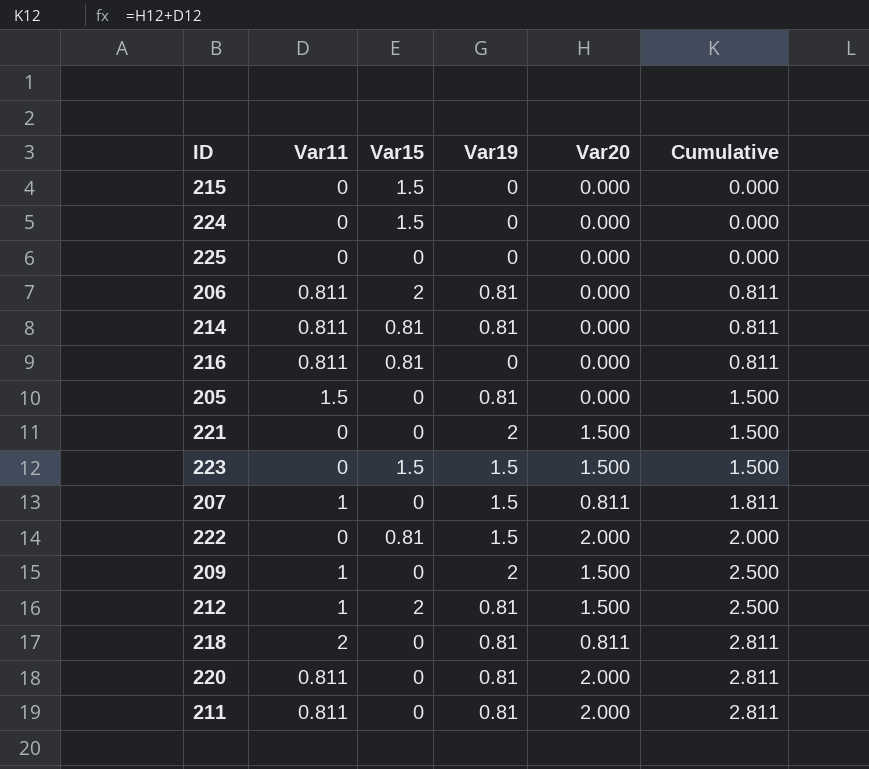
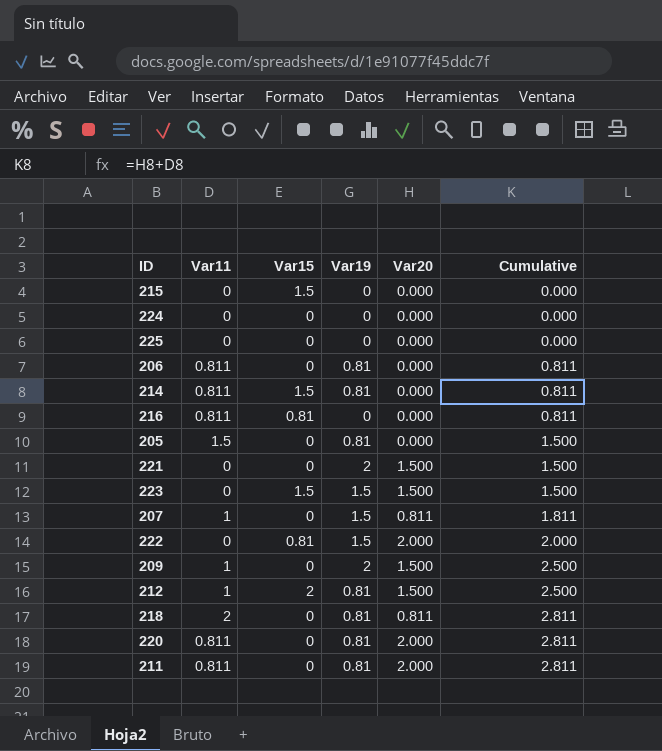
224 | Var15: 1.5 -> 0
206 | Var15: 2 -> 0
214 | Var15: 0.81 -> 1.5

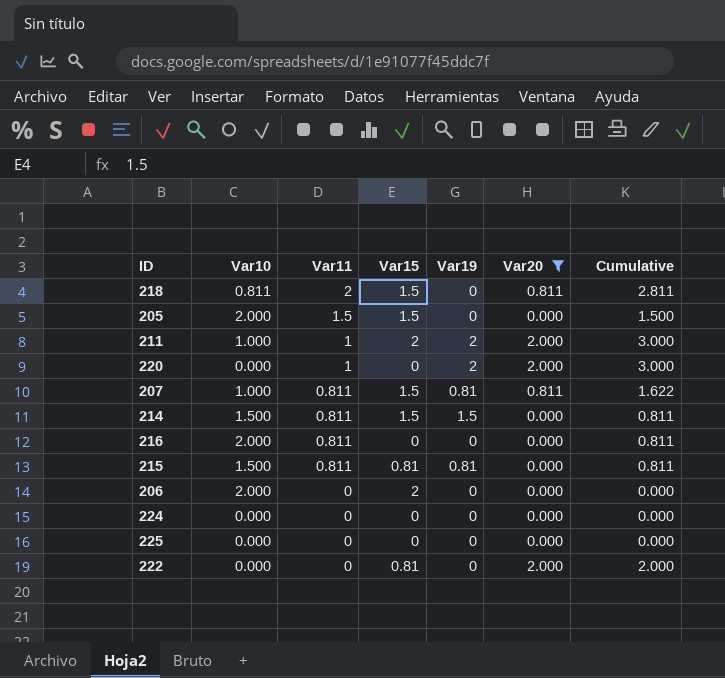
filter: none -> Var20 != 1.500
row order: Cumulative ascending -> Var11 descending
column Var10 | position: none -> 2
218 | Var15: 0 -> 1.5
218 | Var19: 0.81 -> 0
205 | Var15: 0 -> 1.5
205 | Var19: 0.81 -> 0
211 | Var11: 0.811 -> 1
211 | Var15: 0 -> 2
211 | Var19: 0.81 -> 2
211 | Cumulative: 2.811 -> 3.000
220 | Var11: 0.811 -> 1
220 | Var19: 0.81 -> 2
220 | Cumulative: 2.811 -> 3.000
207 | Var11: 1 -> 0.811
207 | Var15: 0 -> 1.5
207 | Var19: 1.5 -> 0.81
207 | Cumulative: 1.811 -> 1.622
214 | Var19: 0.81 -> 1.5
216 | Var15: 0.81 -> 0
215 | Var11: 0 -> 0.811
215 | Var15: 1.5 -> 0.81
215 | Var19: 0 -> 0.81
215 | Cumulative: 0.000 -> 0.811
206 | Var11: 0.811 -> 0
206 | Var15: 0 -> 2
206 | Var19: 0.81 -> 0
206 | Cumulative: 0.811 -> 0.000
222 | Var19: 1.5 -> 0

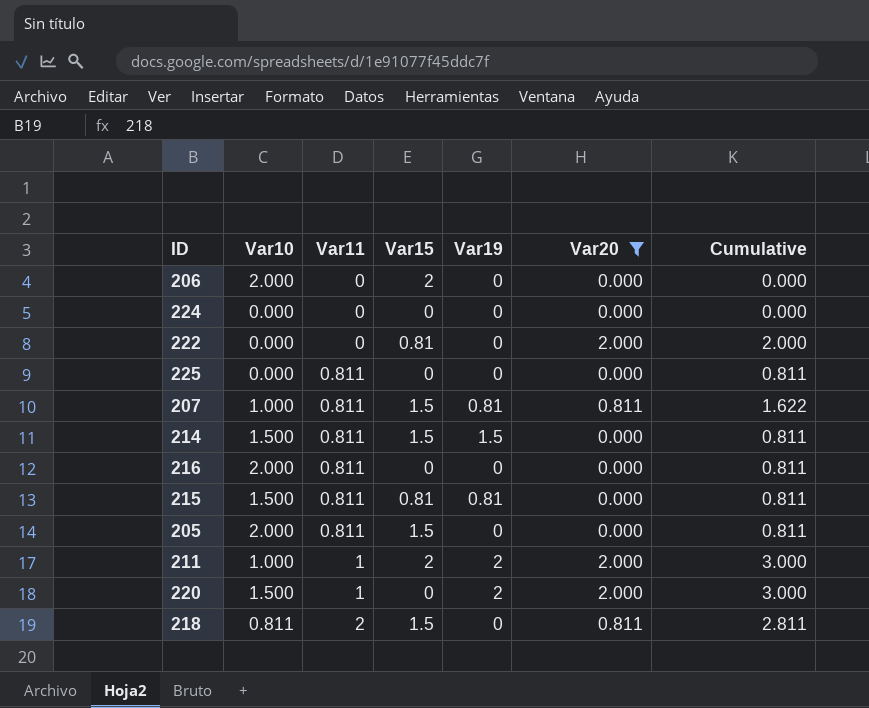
row order: Var11 descending -> Var11 ascending
225 | Var11: 0 -> 0.811
225 | Cumulative: 0.000 -> 0.811
205 | Var11: 1.5 -> 0.811
205 | Cumulative: 1.500 -> 0.811
220 | Var10: 0.000 -> 1.500

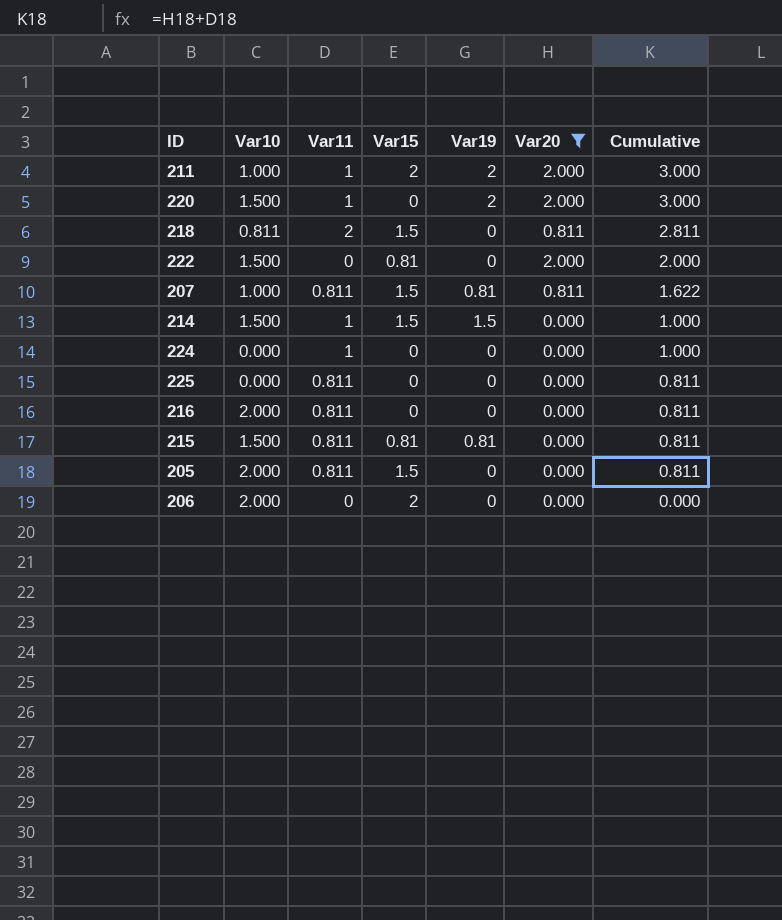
row order: Var11 ascending -> Cumulative descending
222 | Var10: 0.000 -> 1.500
214 | Var11: 0.811 -> 1
214 | Cumulative: 0.811 -> 1.000
224 | Var11: 0 -> 1
224 | Cumulative: 0.000 -> 1.000

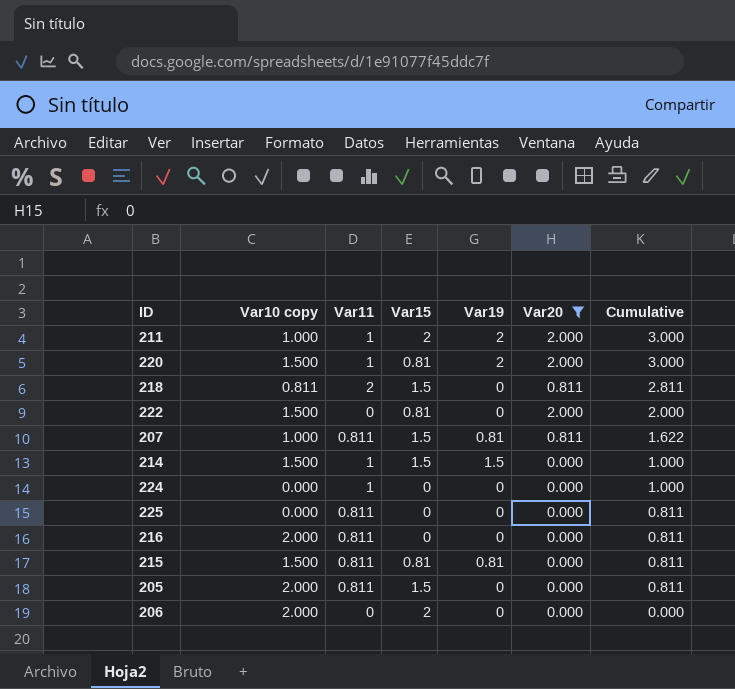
column name: Var10 -> Var10 copy
220 | Var15: 0 -> 0.81

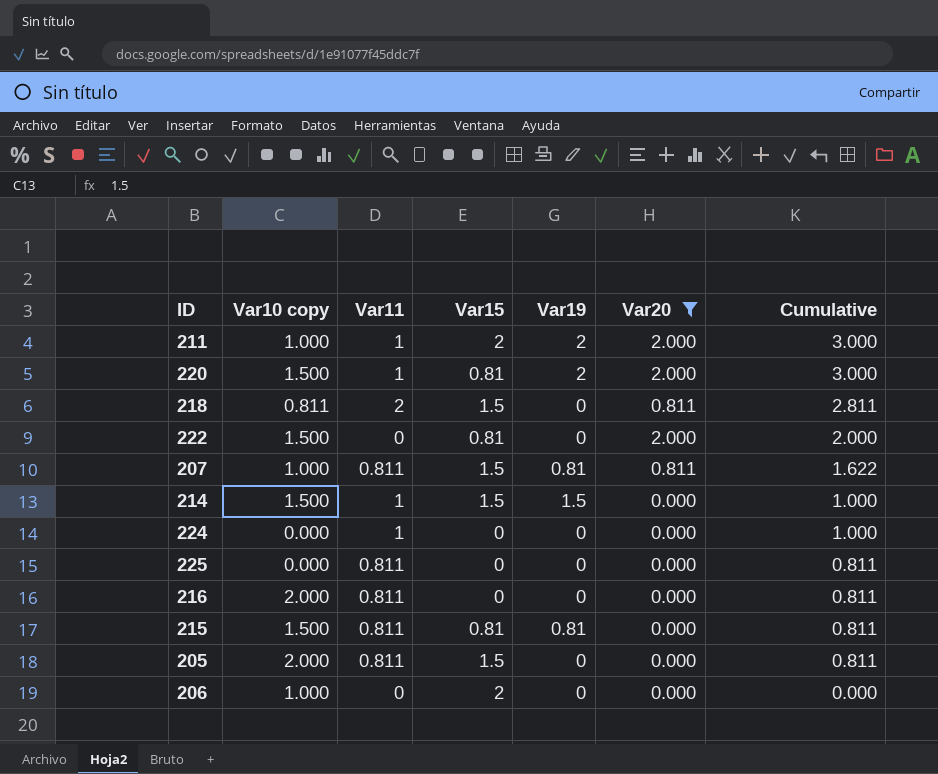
206 | Var10 copy: 2.000 -> 1.000

